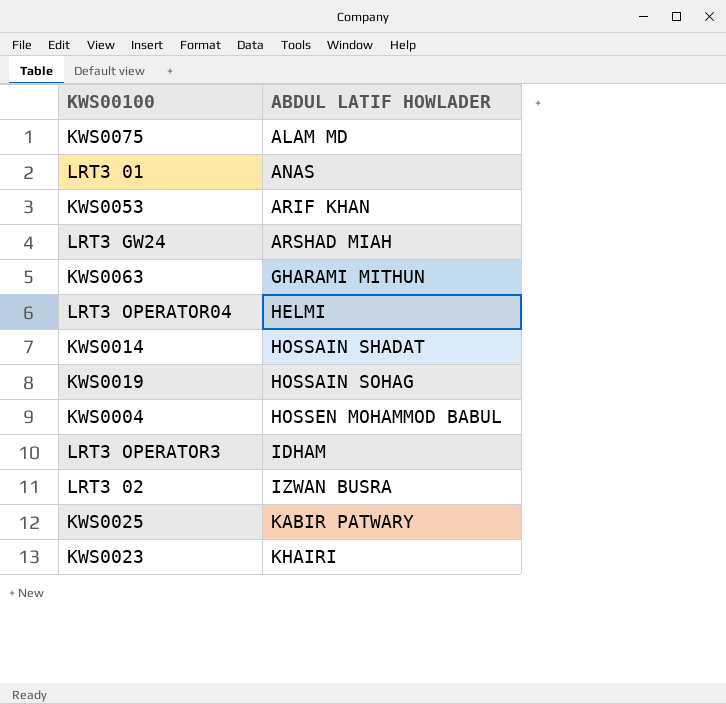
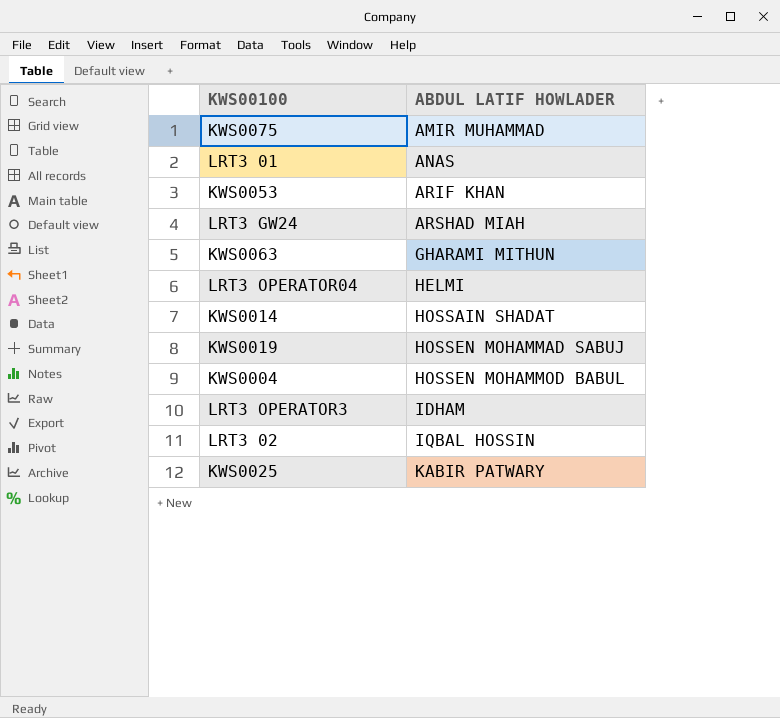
row KWS0023: KHAIRI -> none
KWS0075 | ABDUL LATIF HOWLADER: ALAM MD -> AMIR MUHAMMAD
KWS0019 | ABDUL LATIF HOWLADER: HOSSAIN SOHAG -> HOSSEN MOHAMMAD SABUJ
LRT3 02 | ABDUL LATIF HOWLADER: IZWAN BUSRA -> IQBAL HOSSIN

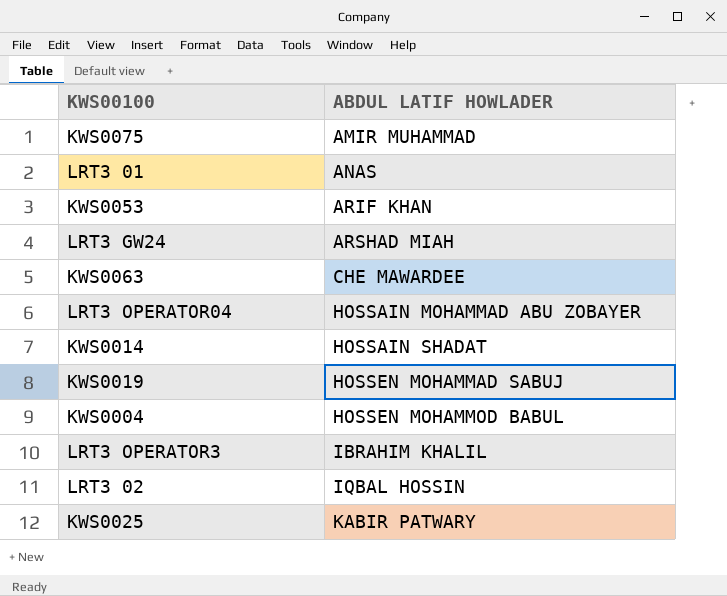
KWS0063 | ABDUL LATIF HOWLADER: GHARAMI MITHUN -> CHE MAWARDEE
LRT3 OPERATOR04 | ABDUL LATIF HOWLADER: HELMI -> HOSSAIN MOHAMMAD ABU ZOBAYER
LRT3 OPERATOR3 | ABDUL LATIF HOWLADER: IDHAM -> IBRAHIM KHALIL

